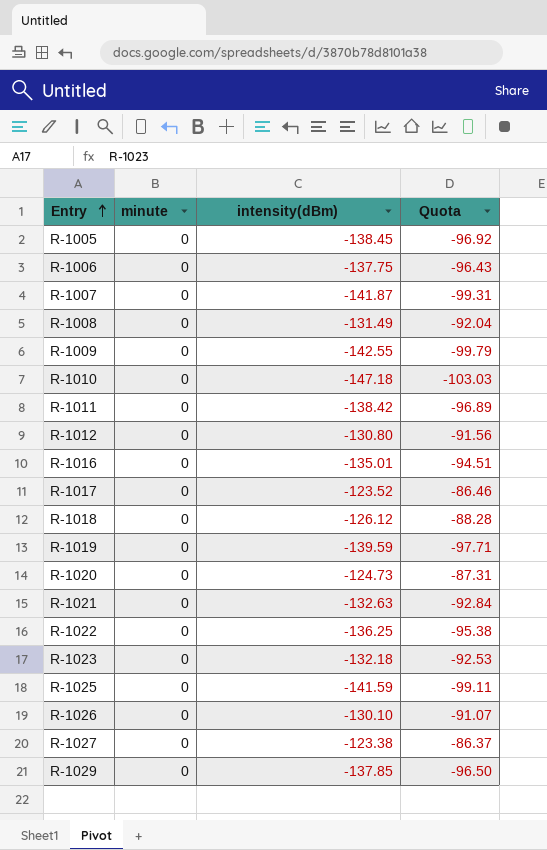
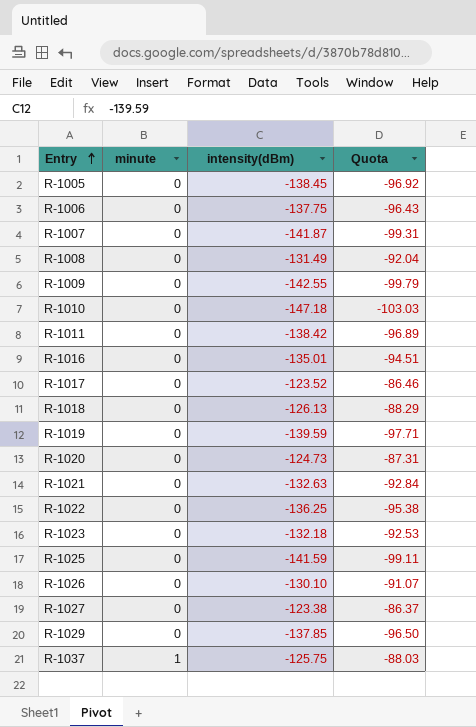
row R-1012: 0 | -130.80 | -91.56 -> none
R-1018 | intensity(dBm): -126.12 -> -126.13
R-1018 | Quota: -88.28 -> -88.29
row R-1037: none -> 1 | -125.75 | -88.03

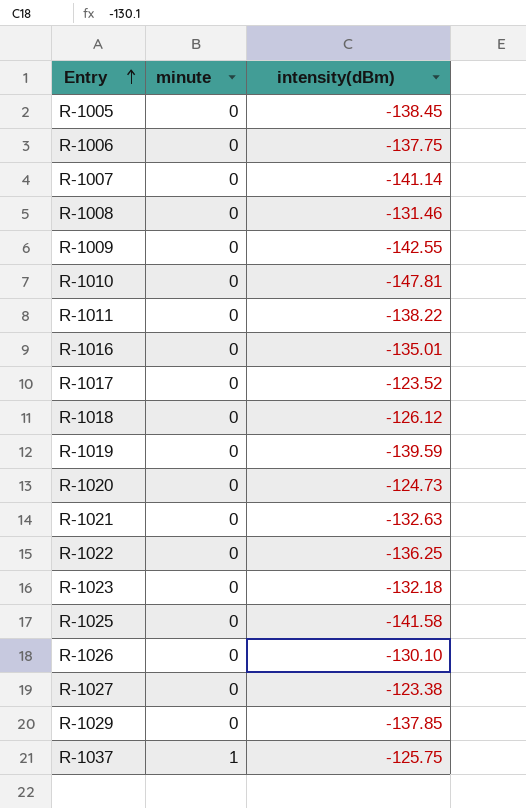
column Quota | formula: [intensity(dBm)] * 0.7 -> none
R-1007 | intensity(dBm): -141.87 -> -141.14
R-1008 | intensity(dBm): -131.49 -> -131.46
R-1010 | intensity(dBm): -147.18 -> -147.81
R-1011 | intensity(dBm): -138.42 -> -138.22
R-1018 | intensity(dBm): -126.13 -> -126.12
R-1025 | intensity(dBm): -141.59 -> -141.58

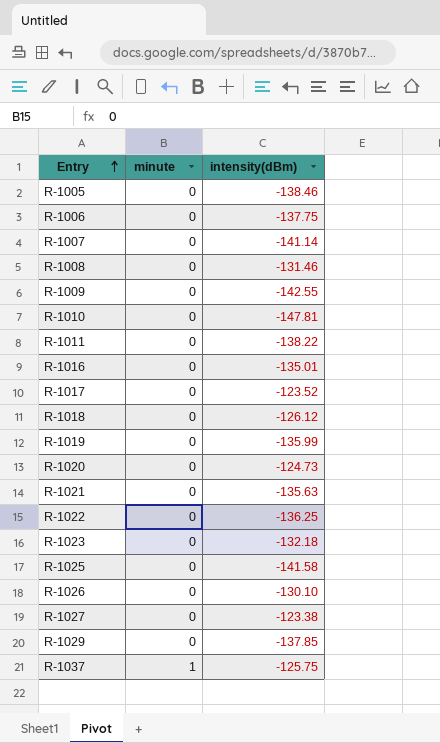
R-1005 | intensity(dBm): -138.45 -> -138.46
R-1019 | intensity(dBm): -139.59 -> -135.99
R-1021 | intensity(dBm): -132.63 -> -135.63

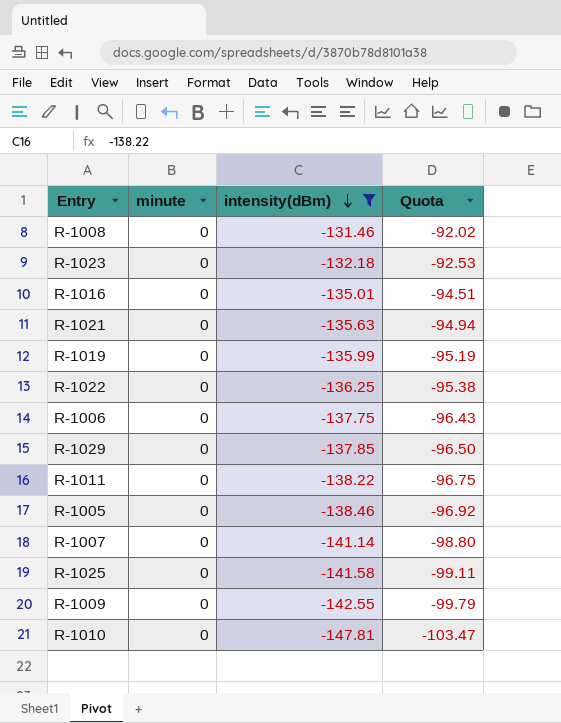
filter: none -> intensity(dBm) <= -131.46
row order: Entry ascending -> intensity(dBm) descending
column Quota | formula: none -> [intensity(dBm)] * 0.7

